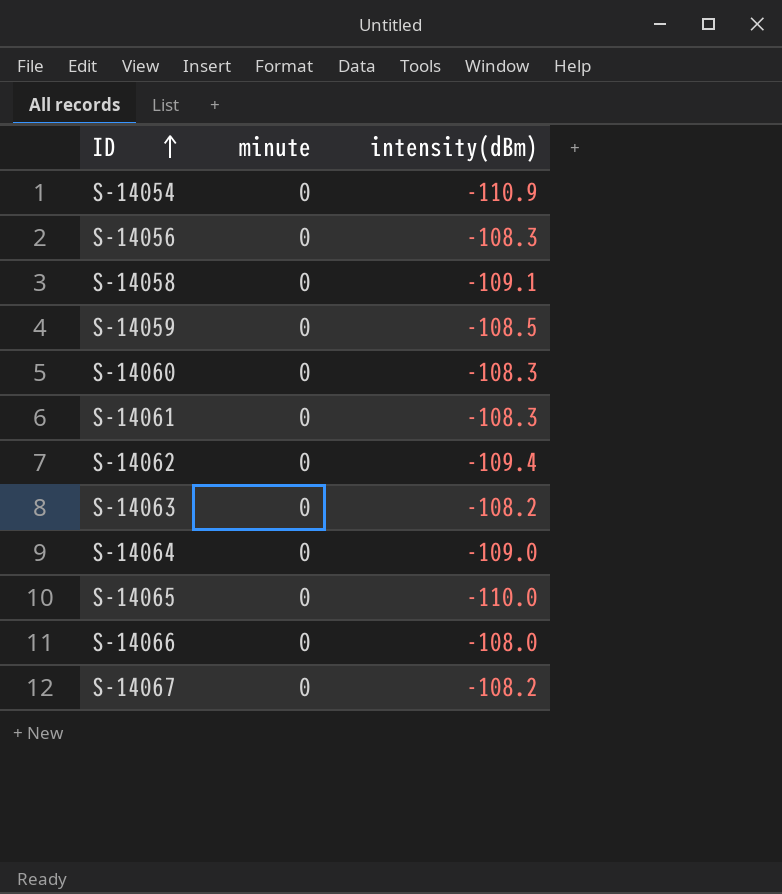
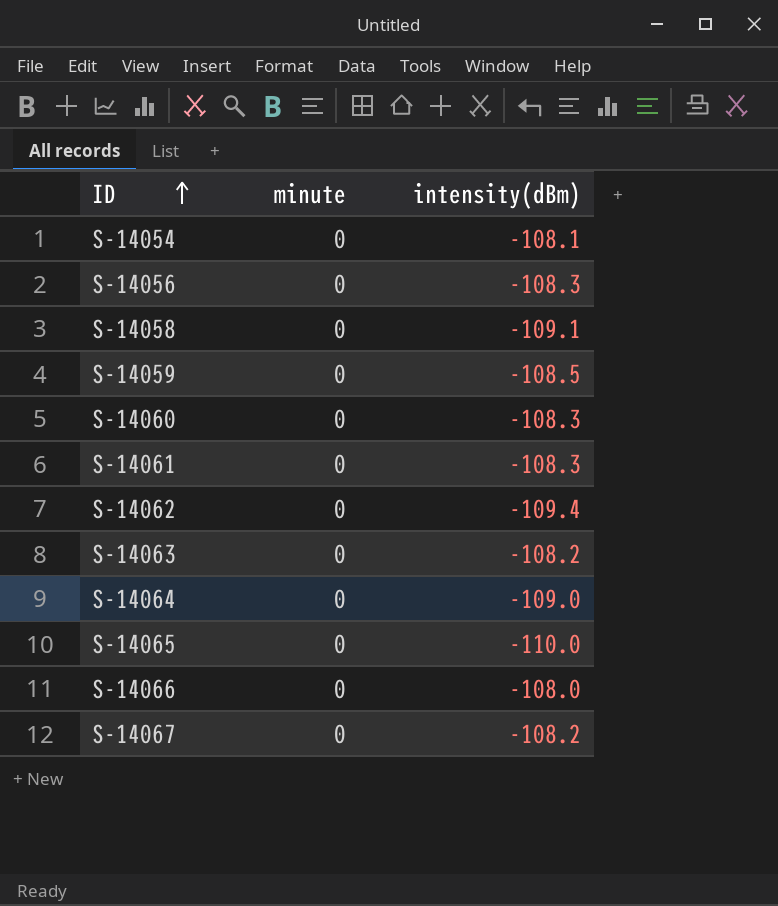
S-14054 | intensity(dBm): -110.9 -> -108.1

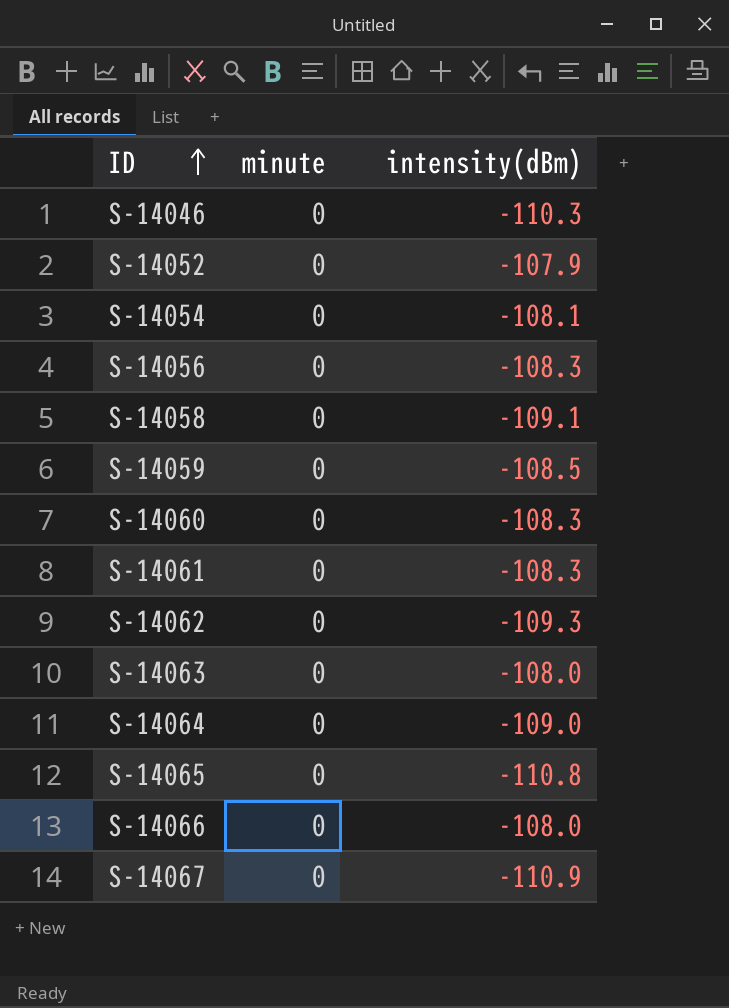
row S-14046: none -> 0 | -110.3
row S-14052: none -> 0 | -107.9
S-14062 | intensity(dBm): -109.4 -> -109.3
S-14063 | intensity(dBm): -108.2 -> -108.0
S-14065 | intensity(dBm): -110.0 -> -110.8
S-14067 | intensity(dBm): -108.2 -> -110.9

